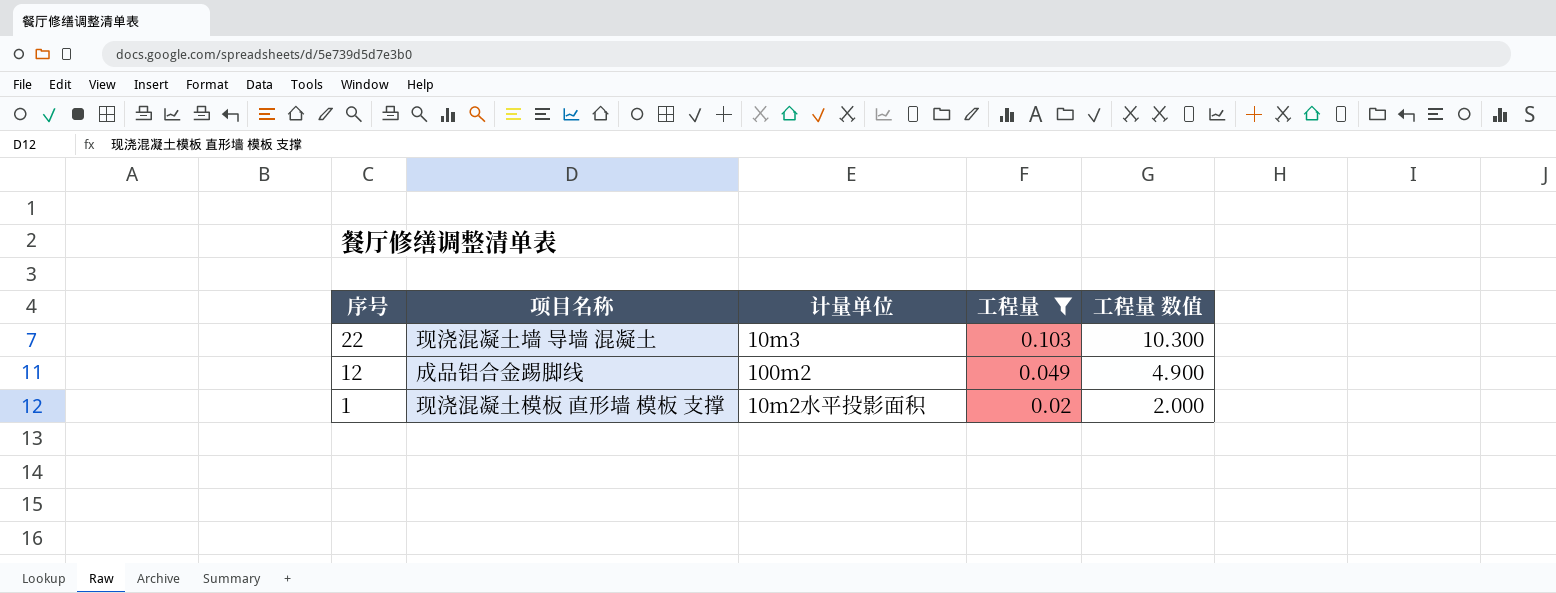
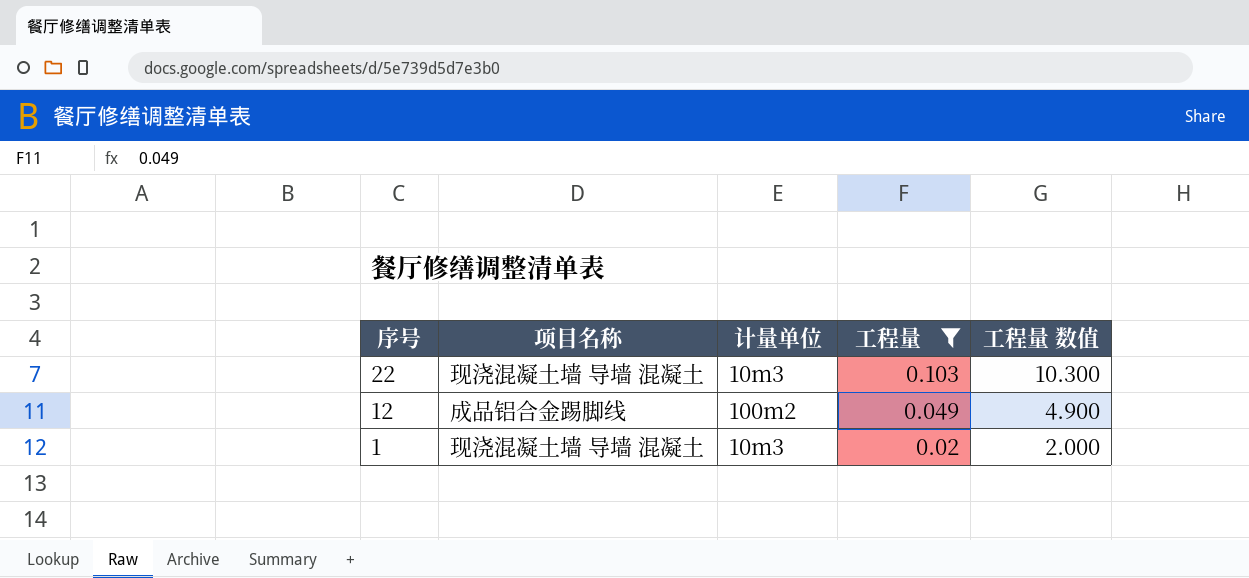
1 | 项目名称: 现浇混凝土模板 直形墙 模板 支撑 -> 现浇混凝土墙 导墙 混凝土
1 | 计量单位: 10m2水平投影面积 -> 10m3

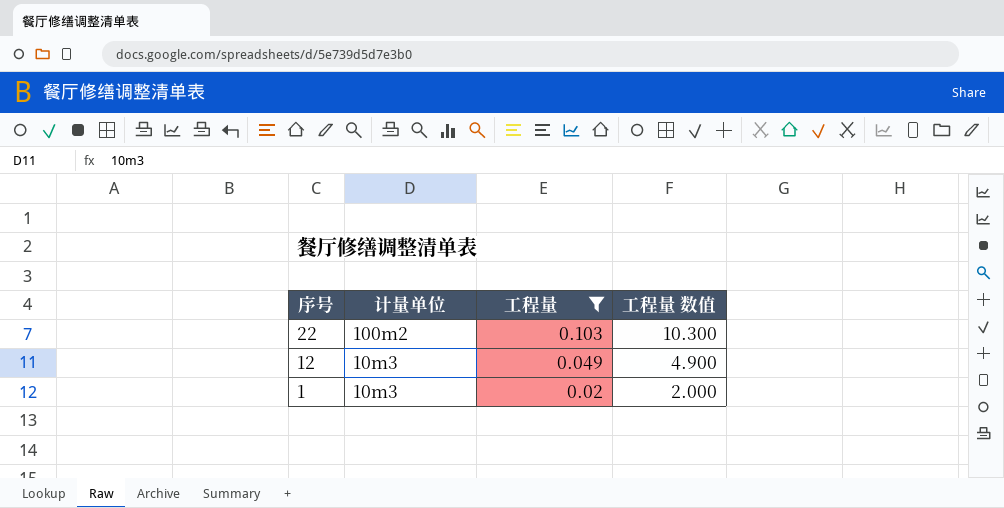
column 项目名称 | position: 2 -> none
22 | 计量单位: 10m3 -> 100m2
12 | 计量单位: 100m2 -> 10m3

